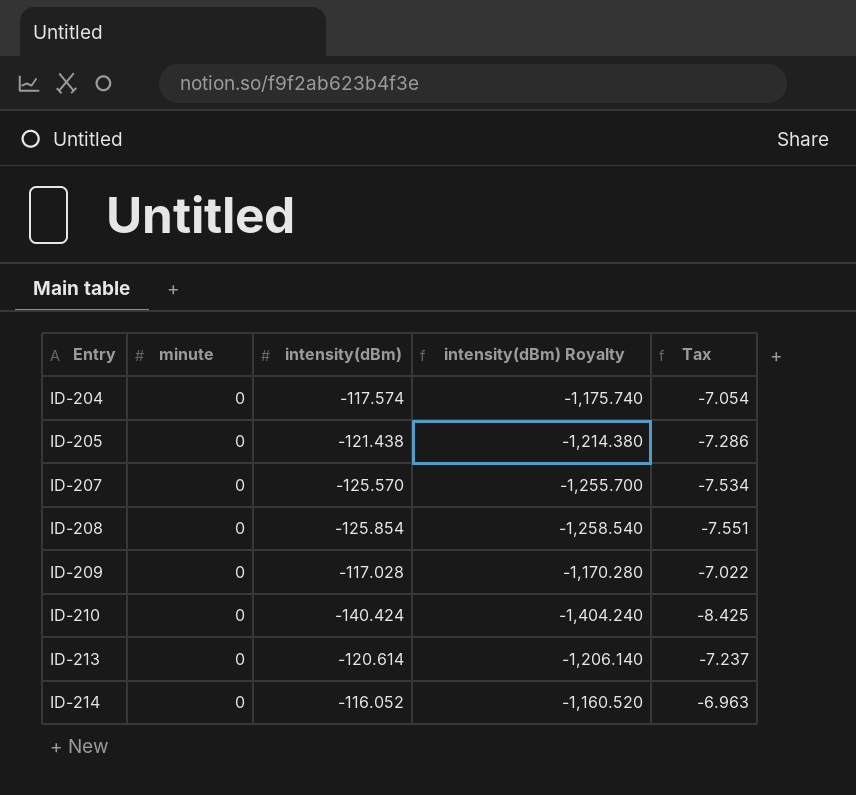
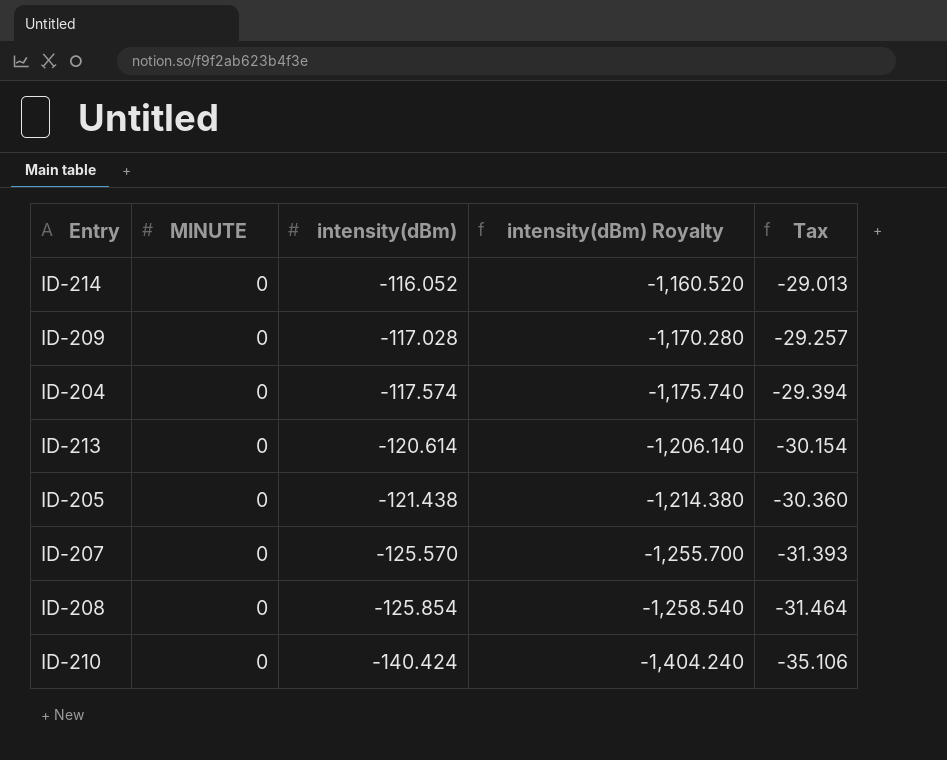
row order: Entry ascending -> intensity(dBm) descending
column name: minute -> MINUTE
column Tax | formula: [intensity(dBm)] * 0.06 -> [intensity(dBm)] * 0.25

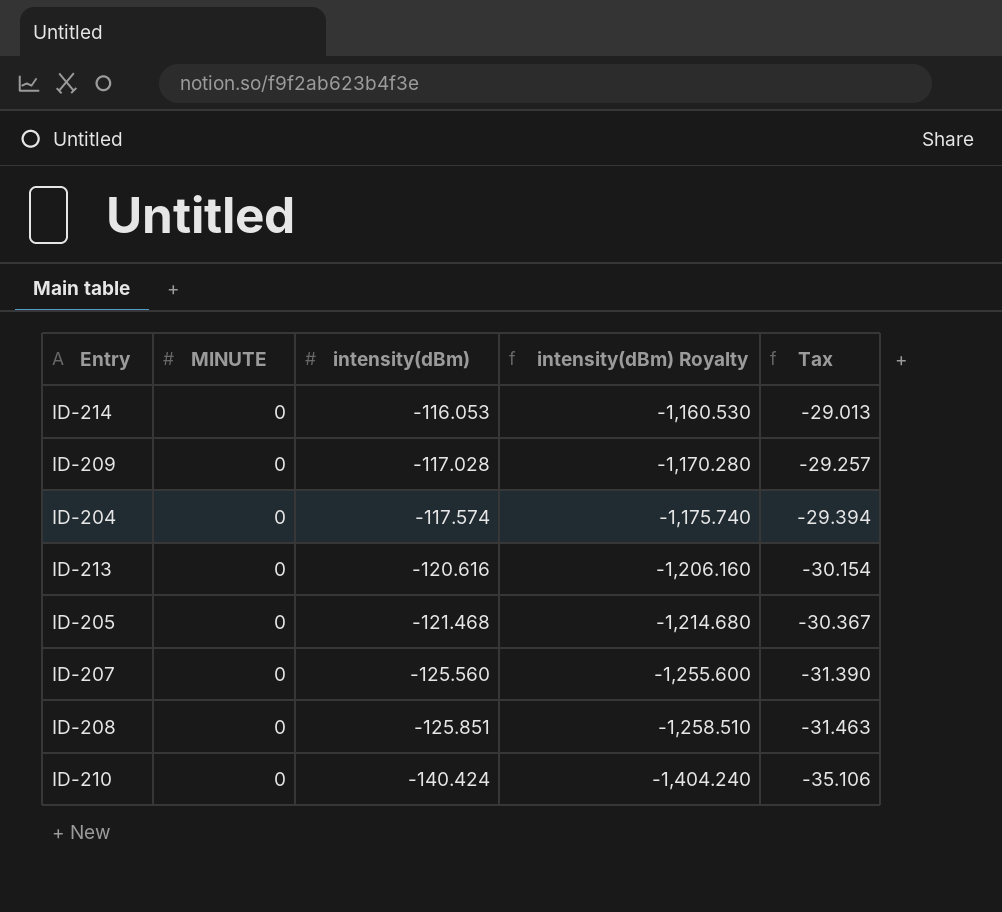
ID-214 | intensity(dBm): -116.052 -> -116.053
ID-214 | intensity(dBm) Royalty: -1,160.520 -> -1,160.530
ID-213 | intensity(dBm): -120.614 -> -120.616
ID-213 | intensity(dBm) Royalty: -1,206.140 -> -1,206.160
ID-205 | intensity(dBm): -121.438 -> -121.468
ID-205 | intensity(dBm) Royalty: -1,214.380 -> -1,214.680
ID-205 | Tax: -30.360 -> -30.367
ID-207 | intensity(dBm): -125.570 -> -125.560
ID-207 | intensity(dBm) Royalty: -1,255.700 -> -1,255.600
ID-207 | Tax: -31.393 -> -31.390
ID-208 | intensity(dBm): -125.854 -> -125.851
ID-208 | intensity(dBm) Royalty: -1,258.540 -> -1,258.510
ID-208 | Tax: -31.464 -> -31.463

